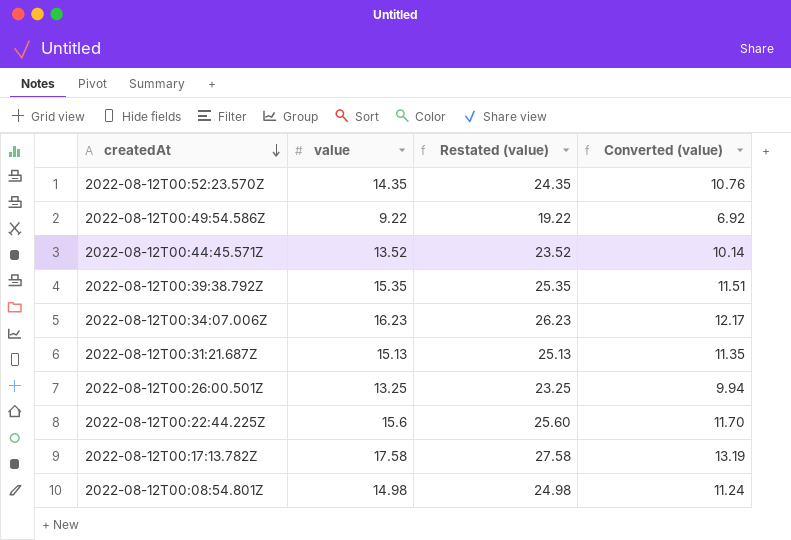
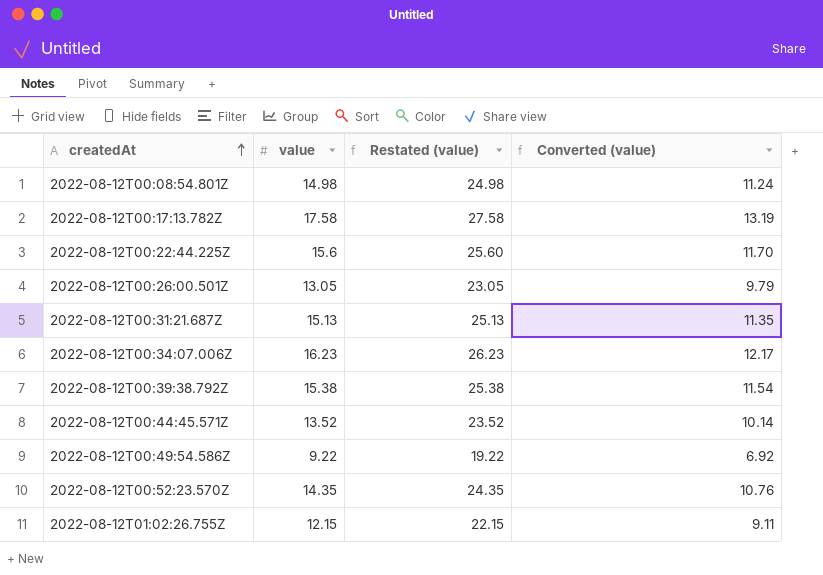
row order: createdAt descending -> createdAt ascending
2022-08-12T00:26:00.501Z | value: 13.25 -> 13.05
2022-08-12T00:26:00.501Z | Restated (value): 23.25 -> 23.05
2022-08-12T00:26:00.501Z | Converted (value): 9.94 -> 9.79
2022-08-12T00:39:38.792Z | value: 15.35 -> 15.38
2022-08-12T00:39:38.792Z | Restated (value): 25.35 -> 25.38
2022-08-12T00:39:38.792Z | Converted (value): 11.51 -> 11.54
row 2022-08-12T01:02:26.755Z: none -> 12.15 | 22.15 | 9.11

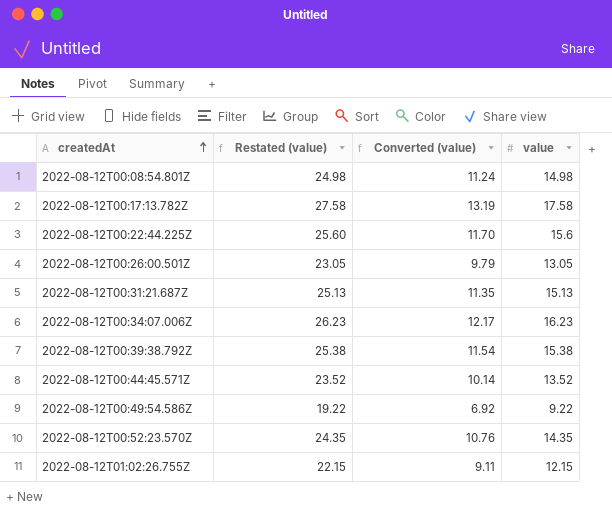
column value | position: 2 -> 4

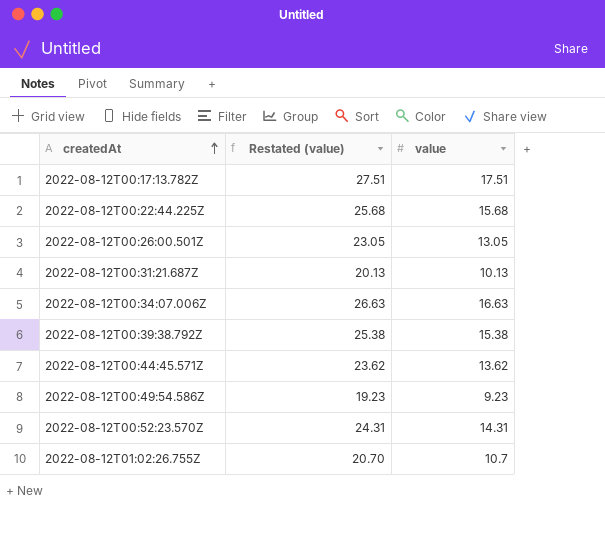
column Converted (value) | formula: [value] * 0.75 -> none
row 2022-08-12T00:08:54.801Z: 24.98 | 11.24 | 14.98 -> none
2022-08-12T00:17:13.782Z | Restated (value): 27.58 -> 27.51
2022-08-12T00:17:13.782Z | value: 17.58 -> 17.51
2022-08-12T00:22:44.225Z | Restated (value): 25.60 -> 25.68
2022-08-12T00:22:44.225Z | value: 15.6 -> 15.68
2022-08-12T00:31:21.687Z | Restated (value): 25.13 -> 20.13
2022-08-12T00:31:21.687Z | value: 15.13 -> 10.13
2022-08-12T00:34:07.006Z | Restated (value): 26.23 -> 26.63
2022-08-12T00:34:07.006Z | value: 16.23 -> 16.63
2022-08-12T00:44:45.571Z | Restated (value): 23.52 -> 23.62
2022-08-12T00:44:45.571Z | value: 13.52 -> 13.62
2022-08-12T00:49:54.586Z | Restated (value): 19.22 -> 19.23
2022-08-12T00:49:54.586Z | value: 9.22 -> 9.23
2022-08-12T00:52:23.570Z | Restated (value): 24.35 -> 24.31
2022-08-12T00:52:23.570Z | value: 14.35 -> 14.31
2022-08-12T01:02:26.755Z | Restated (value): 22.15 -> 20.70
2022-08-12T01:02:26.755Z | value: 12.15 -> 10.7

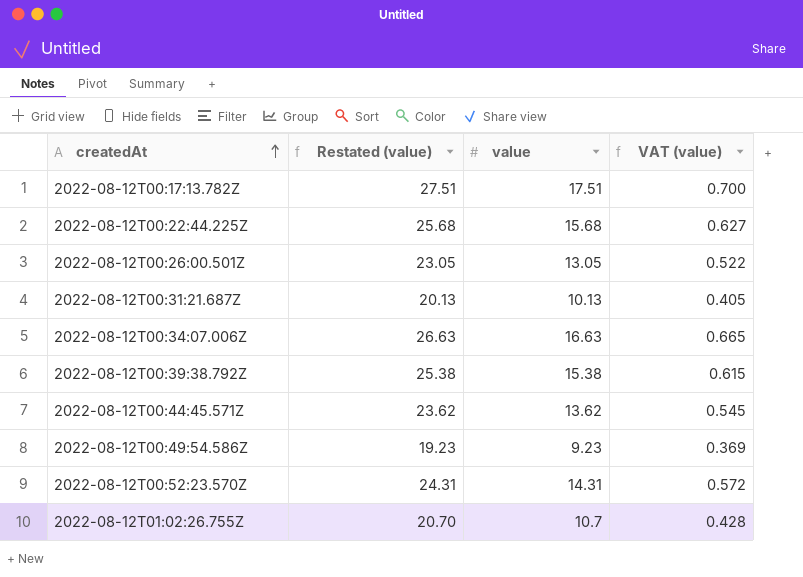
column VAT (value) | formula: none -> [value] * 0.04

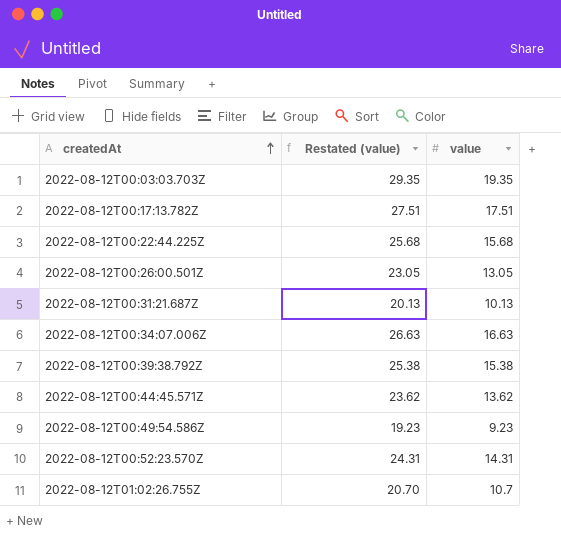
column VAT (value) | formula: [value] * 0.04 -> none
row 2022-08-12T00:03:03.703Z: none -> 29.35 | 19.35

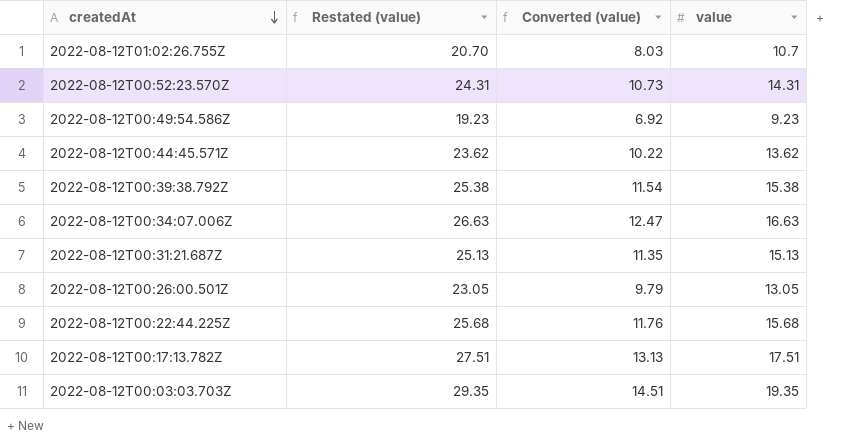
row order: createdAt ascending -> createdAt descending
column Converted (value) | formula: none -> [value] * 0.75
2022-08-12T00:31:21.687Z | Restated (value): 20.13 -> 25.13
2022-08-12T00:31:21.687Z | value: 10.13 -> 15.13

